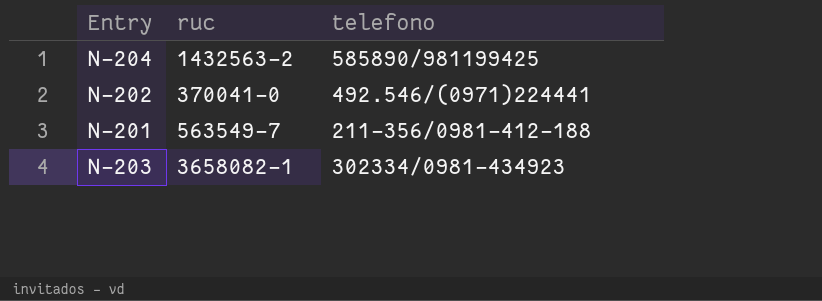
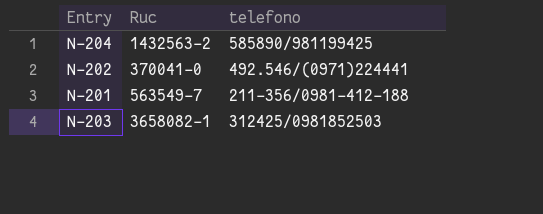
column name: ruc -> Ruc
N-203 | telefono: 302334/0981-434923 -> 312425/0981852503

